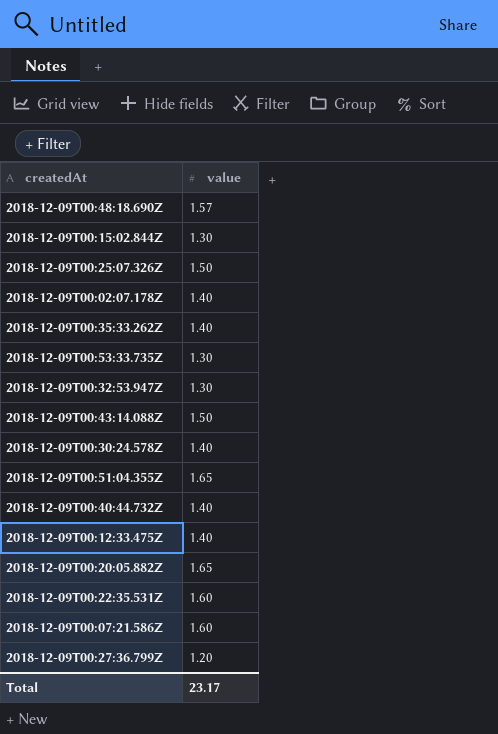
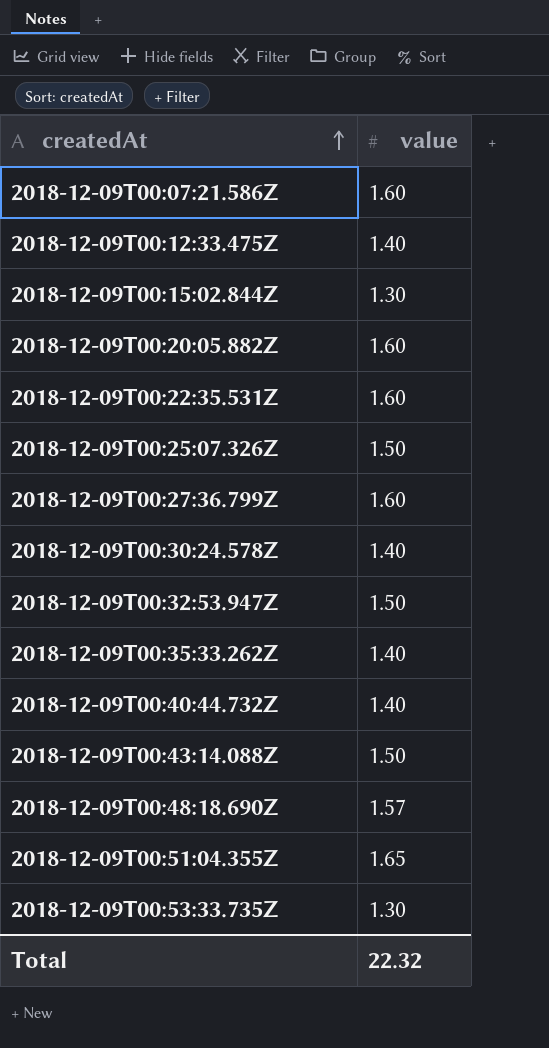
row order: none -> createdAt ascending
row 2018-12-09T00:02:07.178Z: 1.40 -> none
2018-12-09T00:20:05.882Z | value: 1.65 -> 1.60
2018-12-09T00:27:36.799Z | value: 1.20 -> 1.60
2018-12-09T00:32:53.947Z | value: 1.30 -> 1.50
Total | value: 23.17 -> 22.32

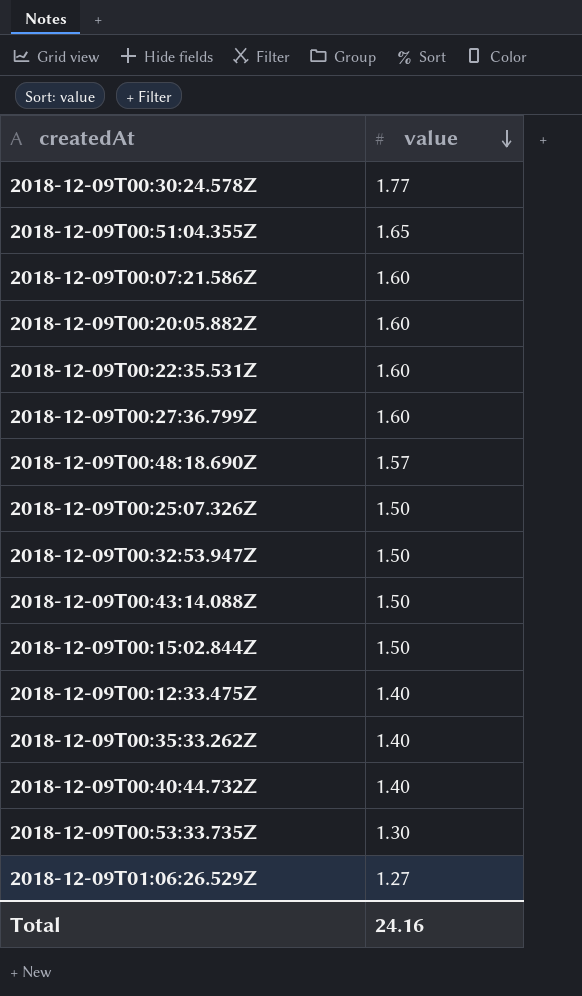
row order: createdAt ascending -> value descending
2018-12-09T00:30:24.578Z | value: 1.40 -> 1.77
2018-12-09T00:15:02.844Z | value: 1.30 -> 1.50
row 2018-12-09T01:06:26.529Z: none -> 1.27
Total | value: 22.32 -> 24.16

